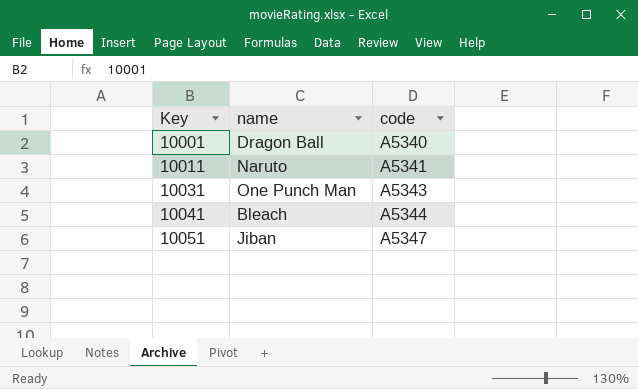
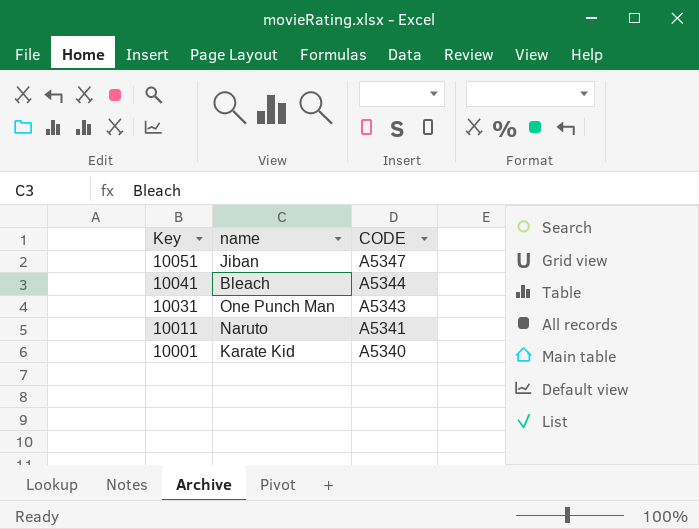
row order: Key ascending -> Key descending
column name: code -> CODE
10001 | name: Dragon Ball -> Karate Kid

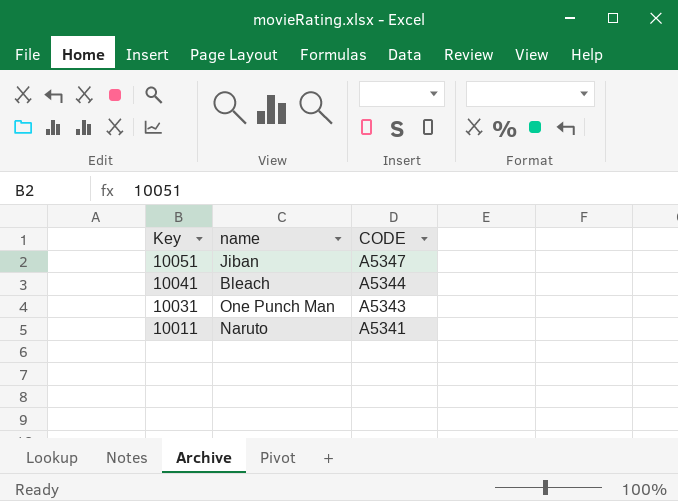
row 10001: Karate Kid | A5340 -> none

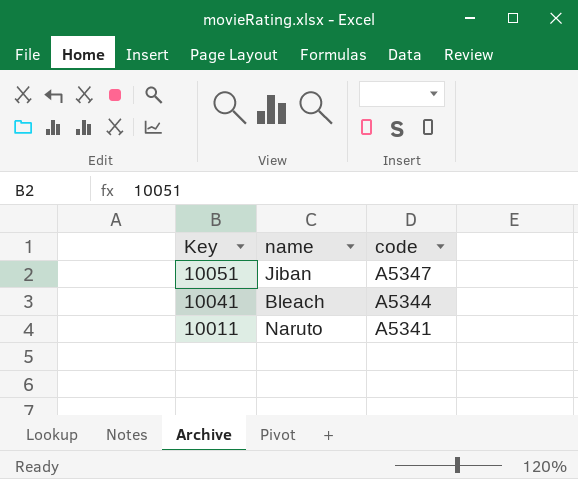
column name: CODE -> code
row 10031: One Punch Man | A5343 -> none

